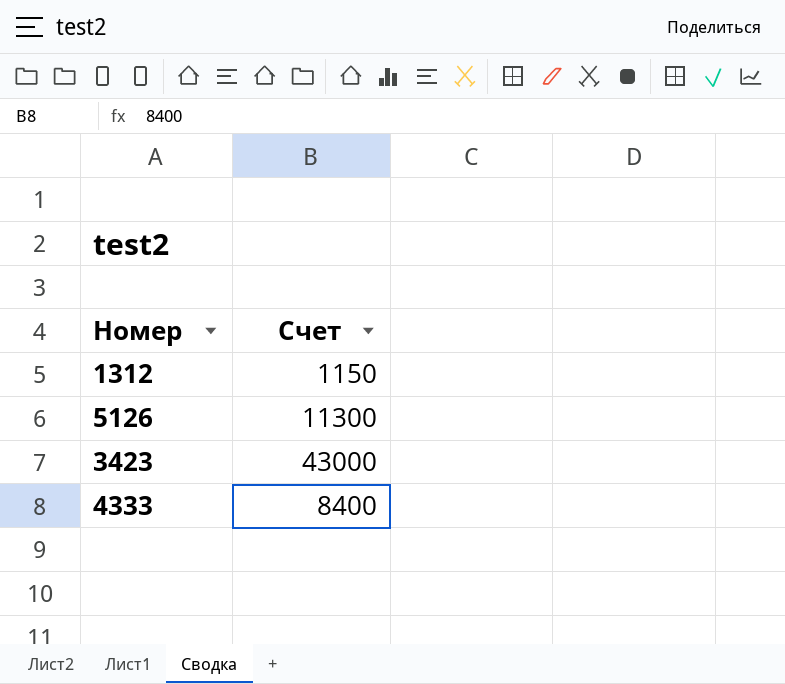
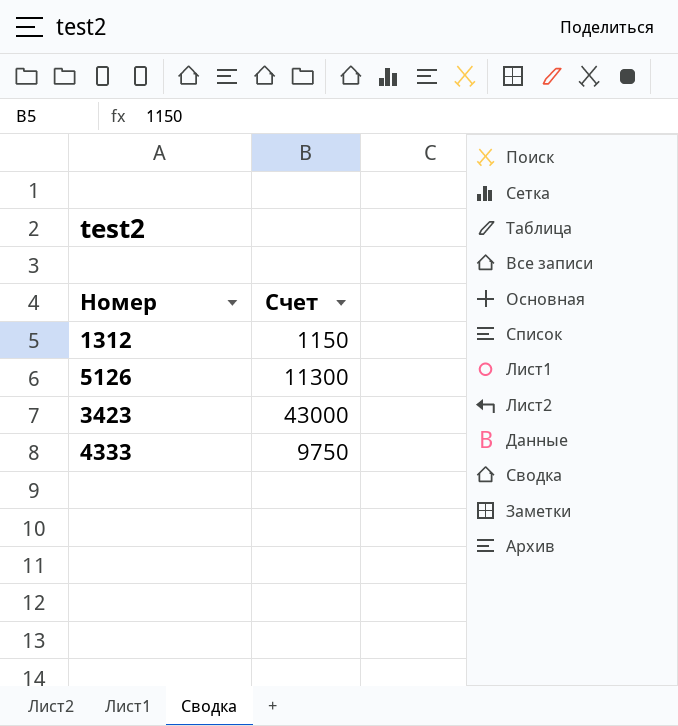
4333 | Счет: 8400 -> 9750

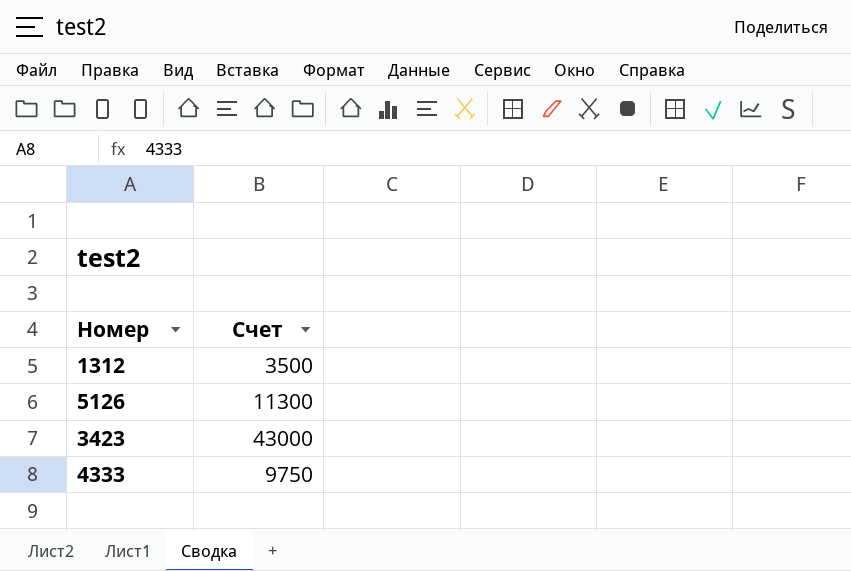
1312 | Счет: 1150 -> 3500

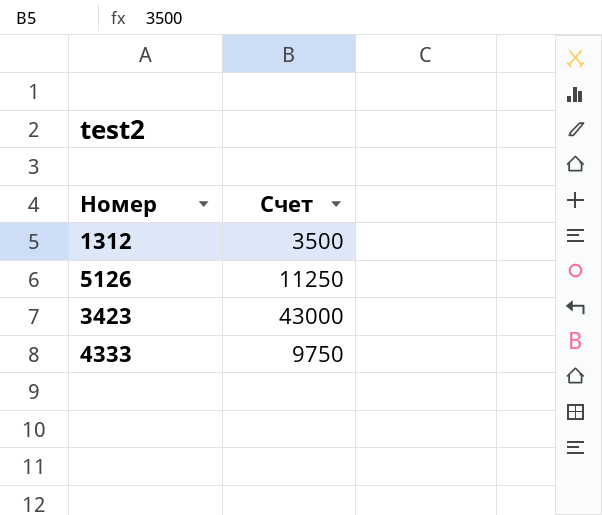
5126 | Счет: 11300 -> 11250

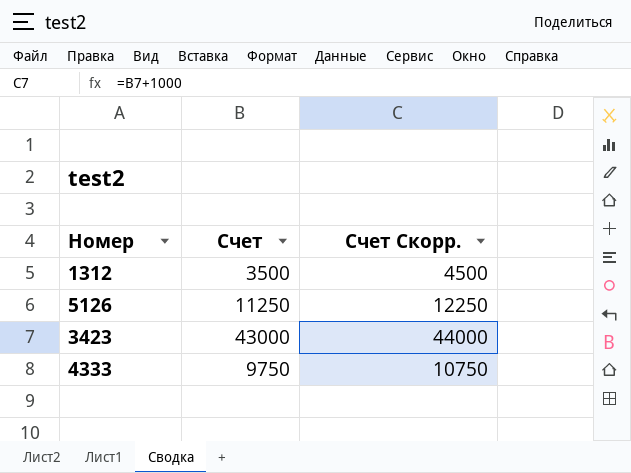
column Счет Скорр. | formula: none -> [Счет] + 1000

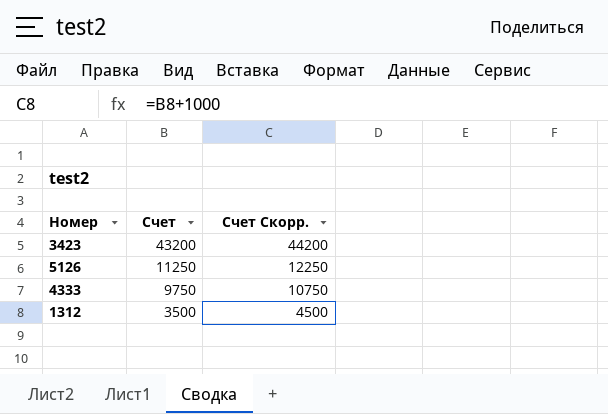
row order: none -> Счет descending
3423 | Счет: 43000 -> 43200
3423 | Счет Скорр.: 44000 -> 44200

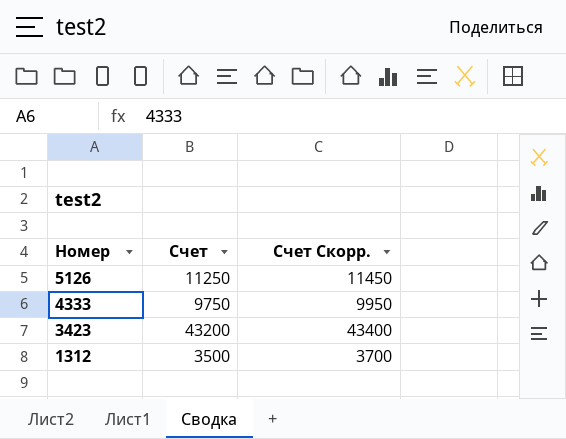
row order: Счет descending -> Номер descending
column Счет Скорр. | formula: [Счет] + 1000 -> [Счет] + 200

